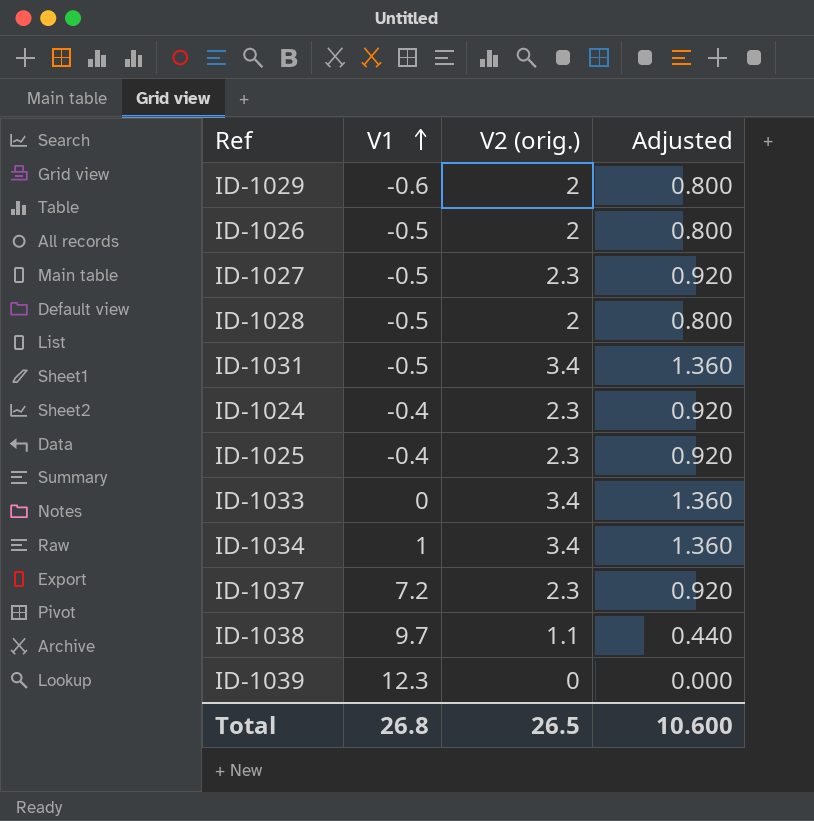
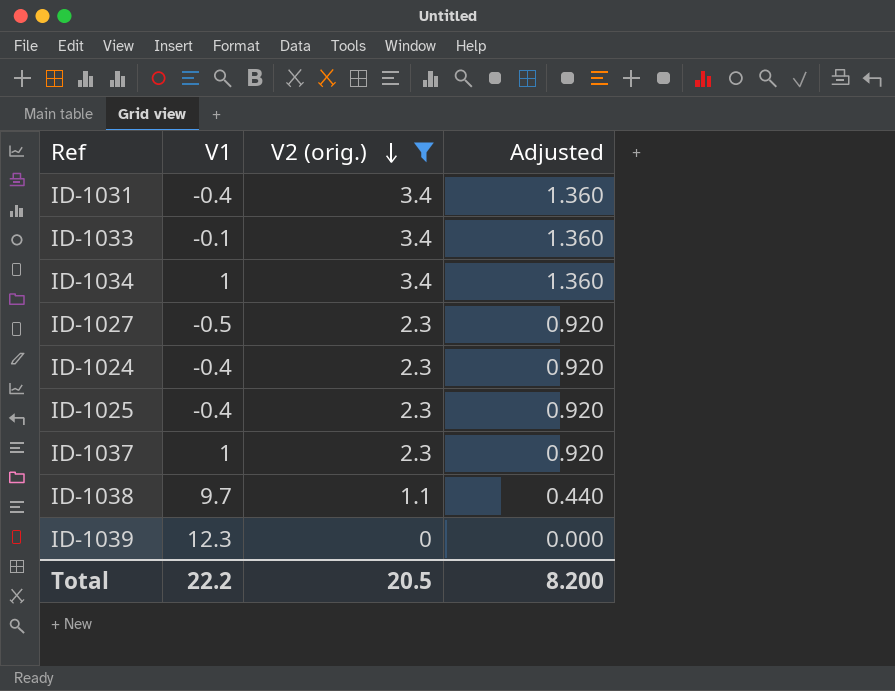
filter: none -> V2 (orig.) != 2
row order: V1 ascending -> V2 (orig.) descending
ID-1031 | V1: -0.5 -> -0.4
ID-1033 | V1: 0 -> -0.1
ID-1037 | V1: 7.2 -> 1
Total | V1: 26.8 -> 22.2
Total | V2 (orig.): 26.5 -> 20.5
Total | Adjusted: 10.600 -> 8.200

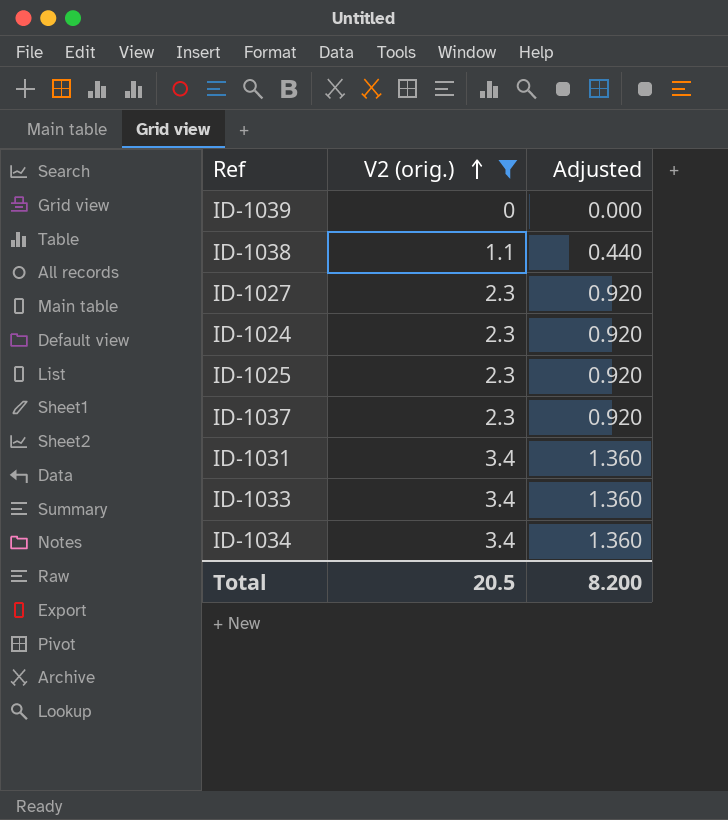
row order: V2 (orig.) descending -> V2 (orig.) ascending
column V1 | position: 2 -> none

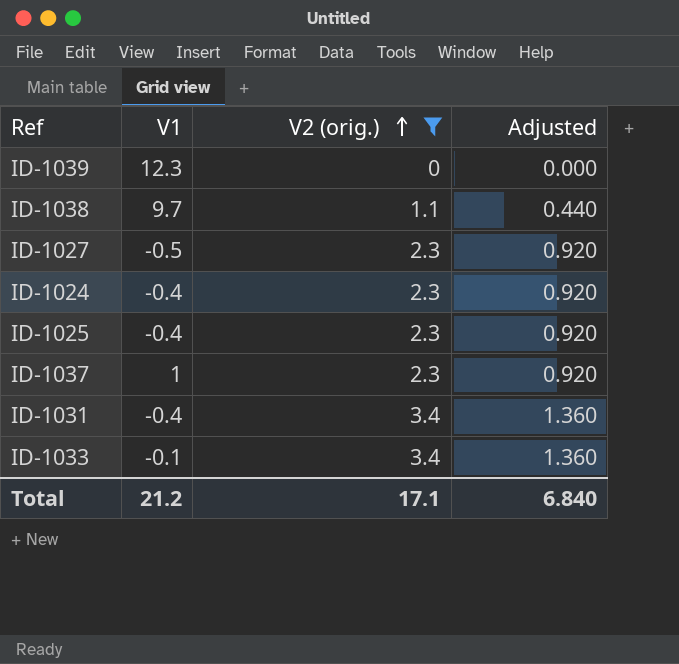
column V1 | position: none -> 2
row ID-1034: 3.4 | 1.360 -> none
Total | V2 (orig.): 20.5 -> 17.1
Total | Adjusted: 8.200 -> 6.840

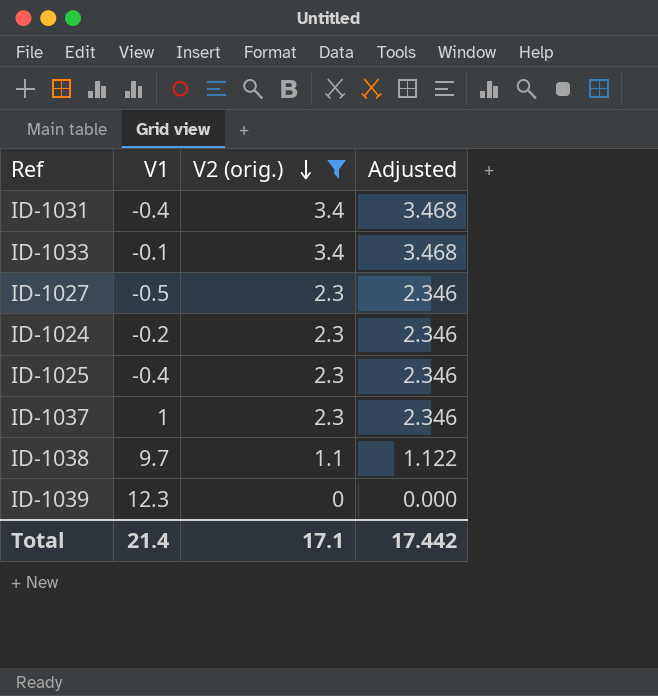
row order: V2 (orig.) ascending -> V2 (orig.) descending
column Adjusted | formula: [V2 (orig.)] * 0.4 -> [V2 (orig.)] * 1.02
ID-1024 | V1: -0.4 -> -0.2
Total | V1: 21.2 -> 21.4
Total | Adjusted: 6.840 -> 17.442

